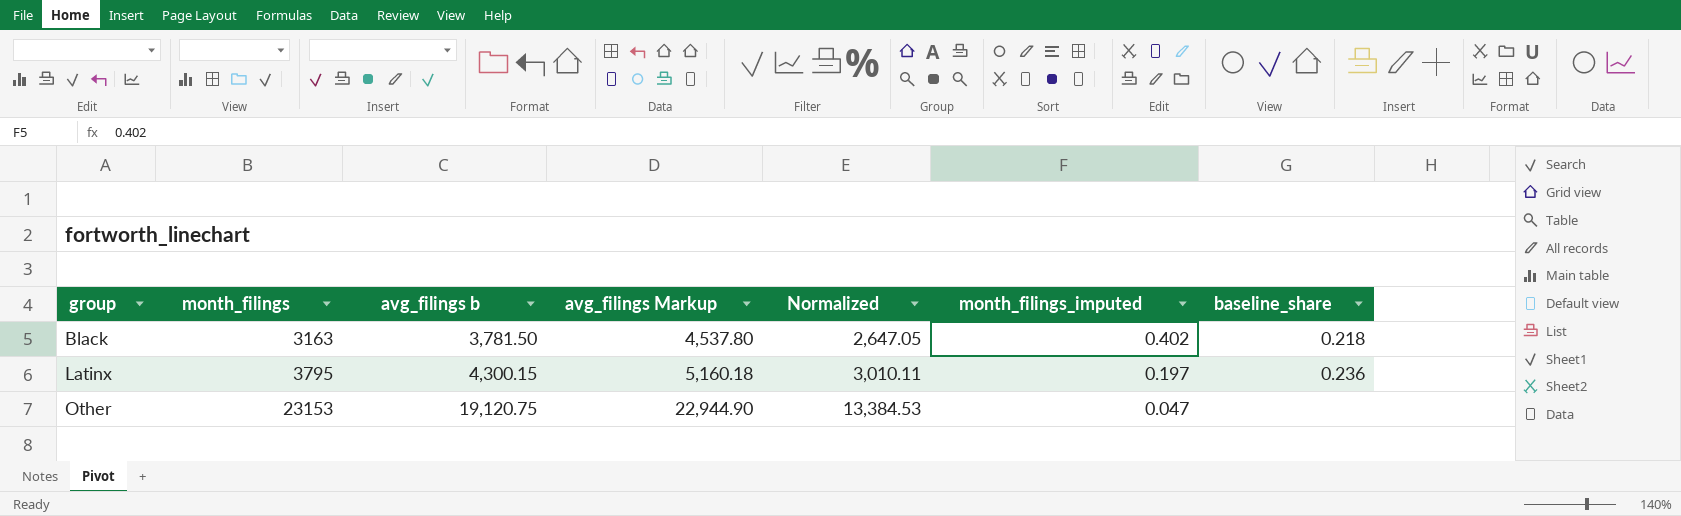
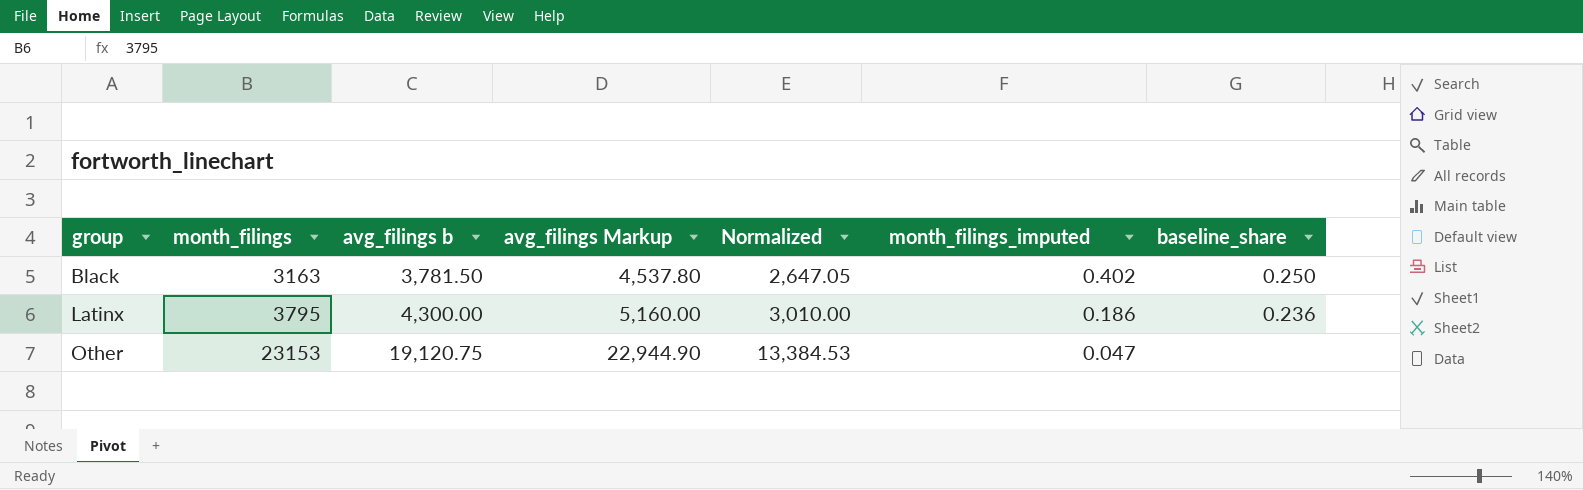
Black | baseline_share: 0.218 -> 0.250
Latinx | avg_filings b: 4,300.15 -> 4,300.00
Latinx | avg_filings Markup: 5,160.18 -> 5,160.00
Latinx | Normalized: 3,010.11 -> 3,010.00
Latinx | month_filings_imputed: 0.197 -> 0.186

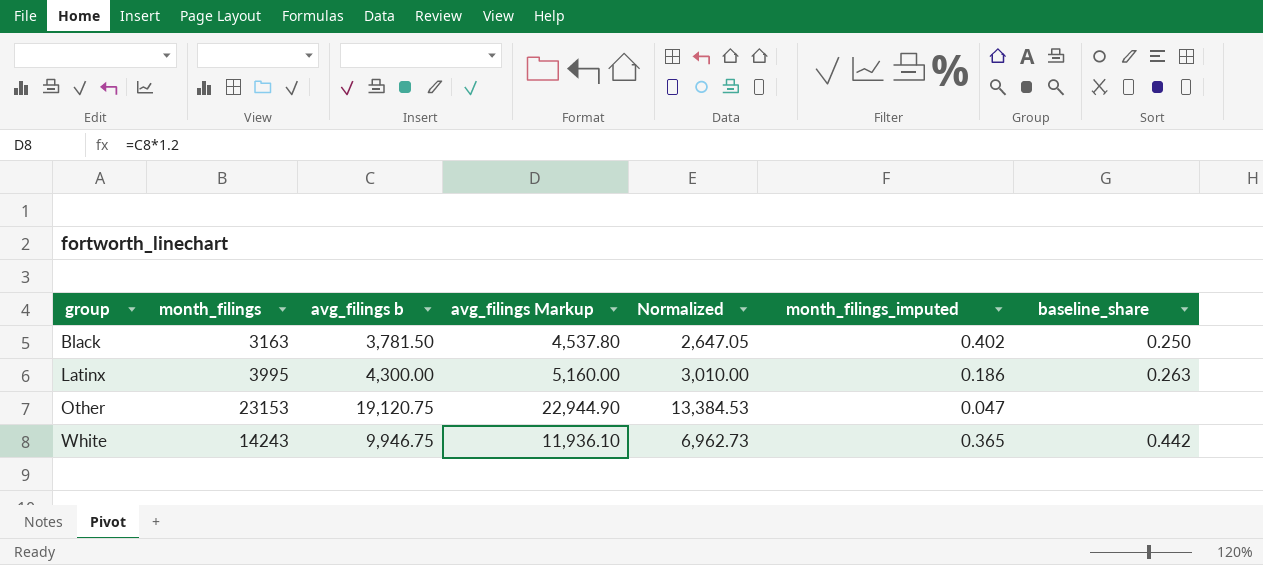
Latinx | month_filings: 3795 -> 3995
Latinx | baseline_share: 0.236 -> 0.263
row White: none -> 14243 | 9,946.75 | 11,936.10 | 6,962.73 | 0.365 | 0.442

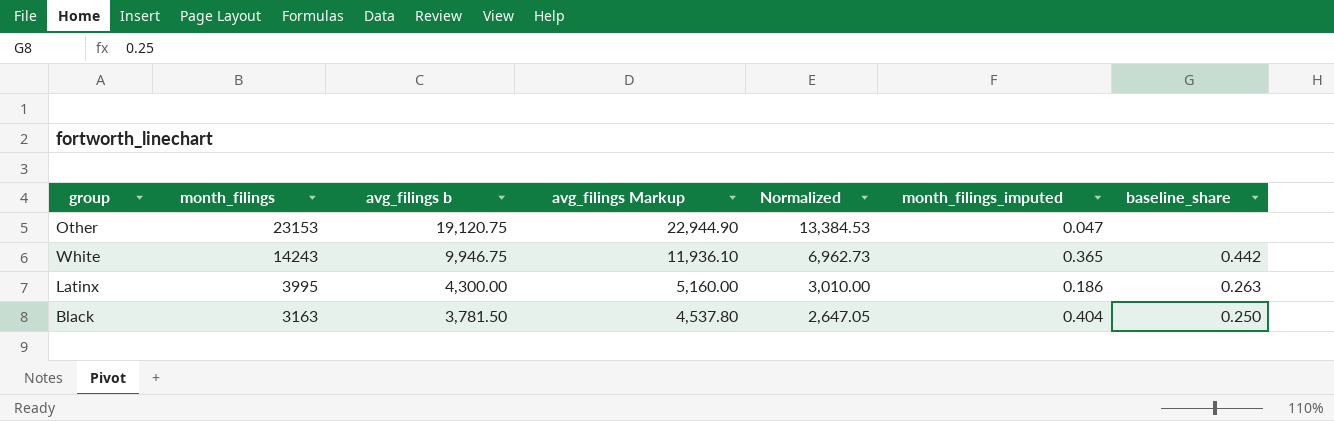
row order: group ascending -> month_filings descending
Black | month_filings_imputed: 0.402 -> 0.404

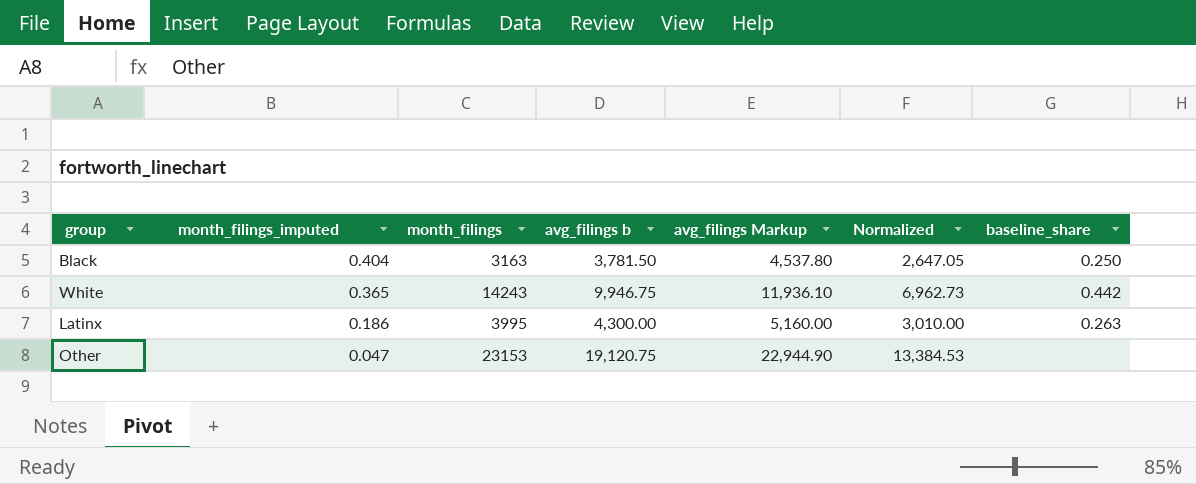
row order: month_filings descending -> month_filings_imputed descending
column month_filings_imputed | position: 6 -> 2

